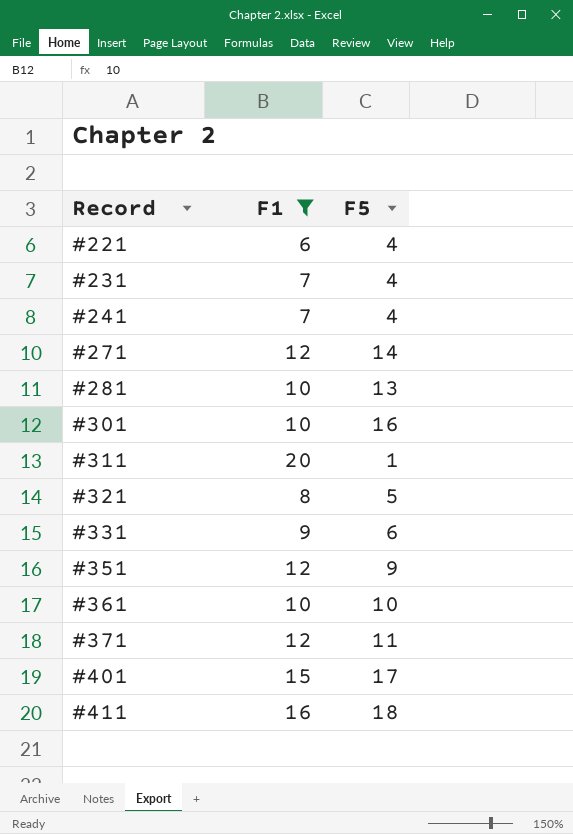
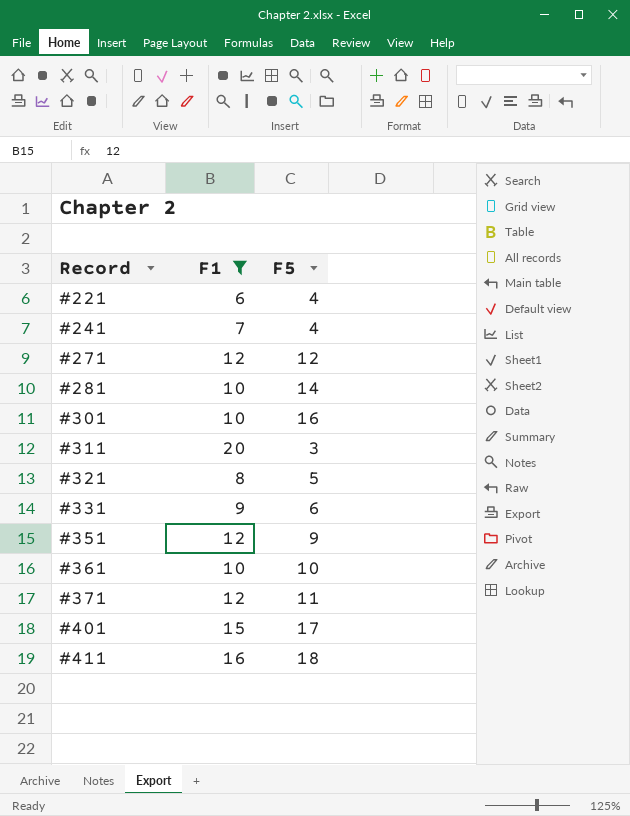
row #231: 7 | 4 -> none
#271 | F5: 14 -> 12
#281 | F5: 13 -> 14
#311 | F5: 1 -> 3

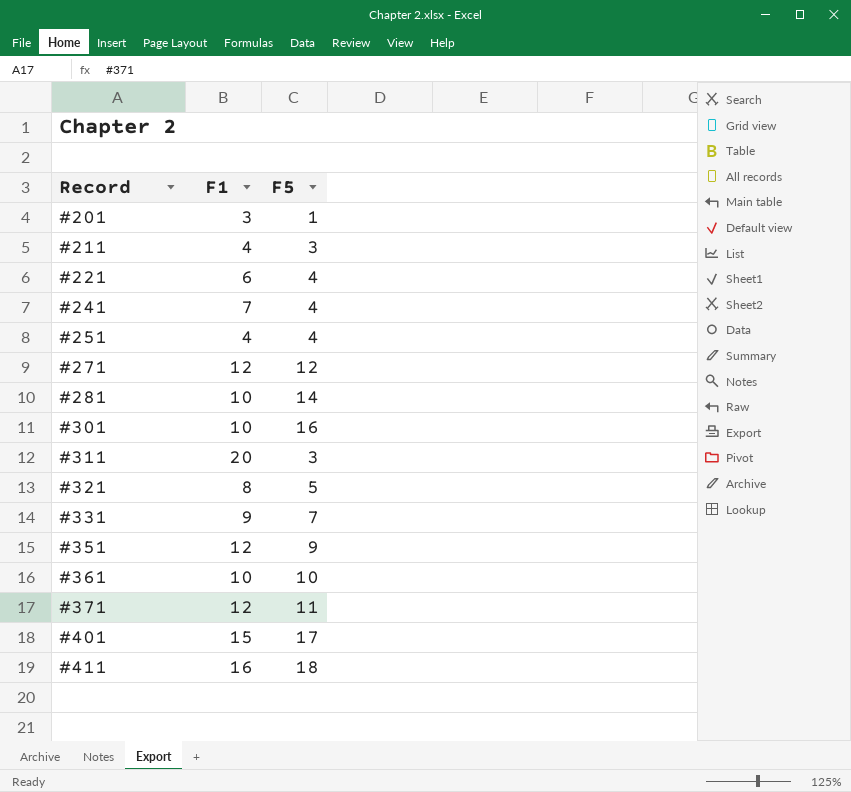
filter: F1 >= 6 -> none
#331 | F5: 6 -> 7

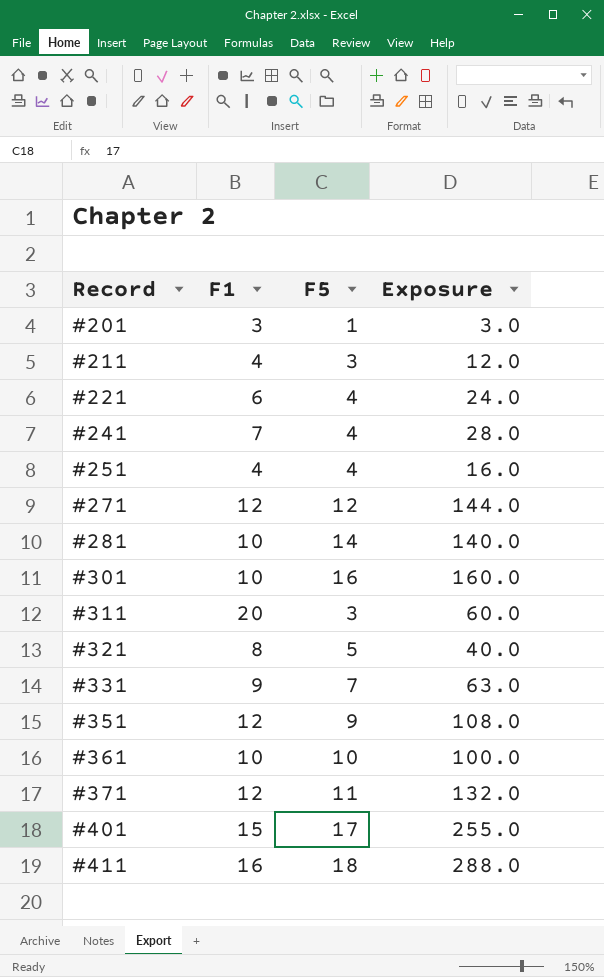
column Exposure | formula: none -> [F1] * [F5]

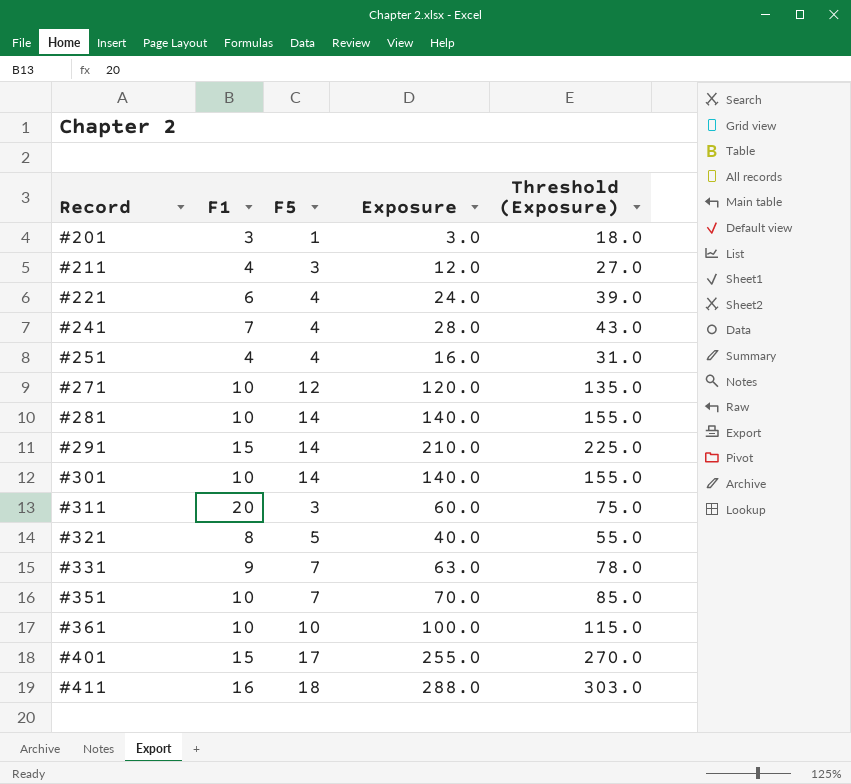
column Threshold (Exposure) | formula: none -> [Exposure] + 15
row #371: 12 | 11 | 132.0 -> none
#271 | F1: 12 -> 10
#271 | Exposure: 144.0 -> 120.0
row #291: none -> 15 | 14 | 210.0 | 225.0
#301 | F5: 16 -> 14
#301 | Exposure: 160.0 -> 140.0
#351 | F1: 12 -> 10
#351 | F5: 9 -> 7
#351 | Exposure: 108.0 -> 70.0

